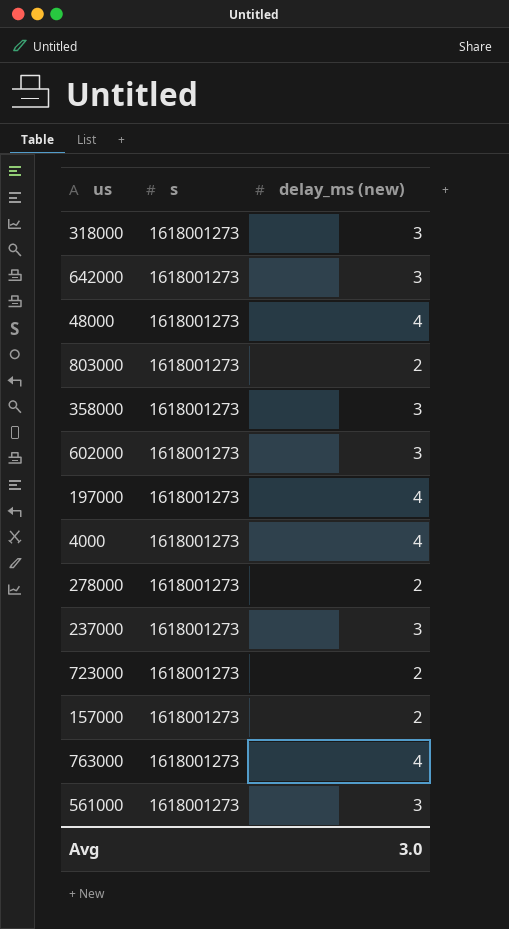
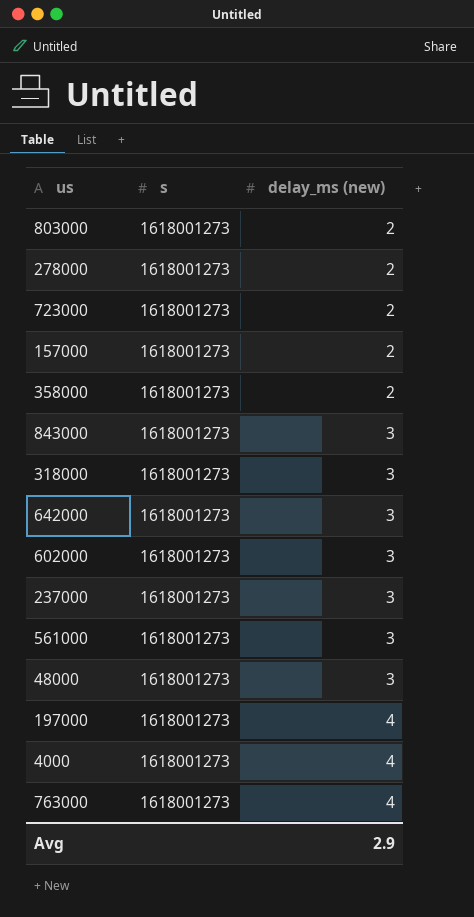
row order: none -> delay_ms (new) ascending
358000 | delay_ms (new): 3 -> 2
row 843000: none -> 1618001273 | 3
48000 | delay_ms (new): 4 -> 3
Avg | delay_ms (new): 3.0 -> 2.9

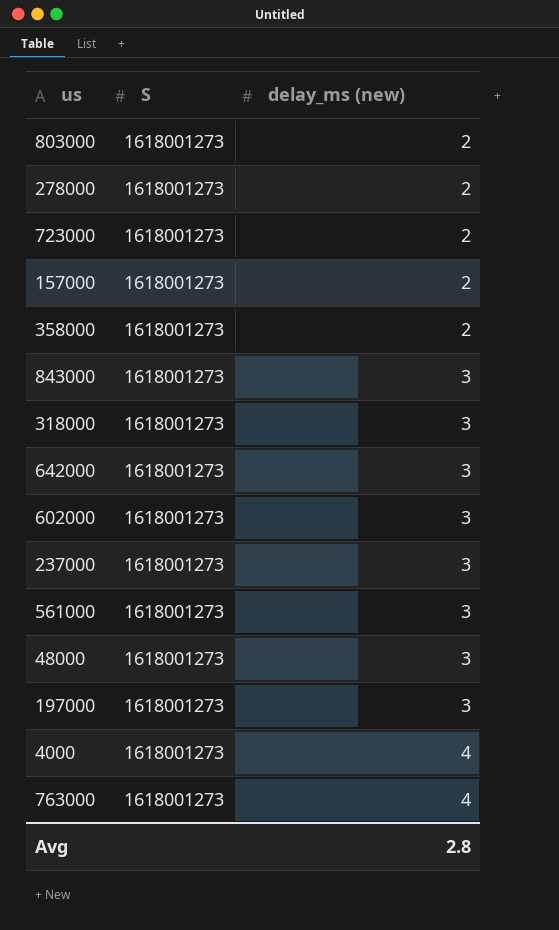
column name: s -> S
197000 | delay_ms (new): 4 -> 3
Avg | delay_ms (new): 2.9 -> 2.8

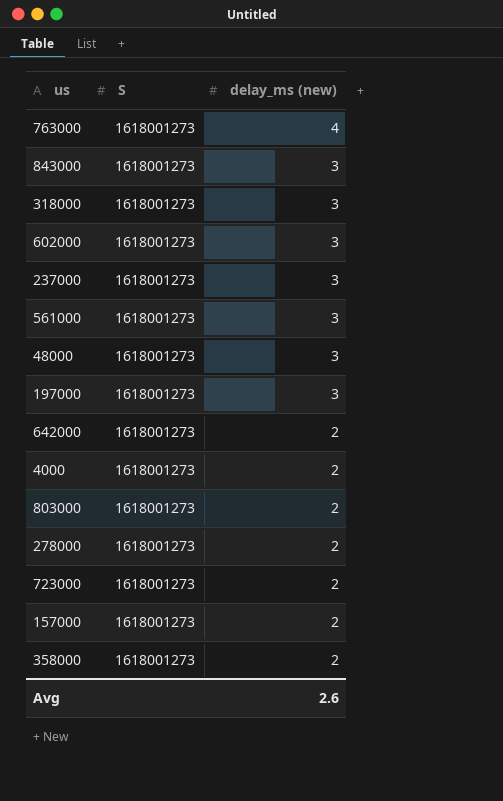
row order: delay_ms (new) ascending -> delay_ms (new) descending
642000 | delay_ms (new): 3 -> 2
4000 | delay_ms (new): 4 -> 2
Avg | delay_ms (new): 2.8 -> 2.6

